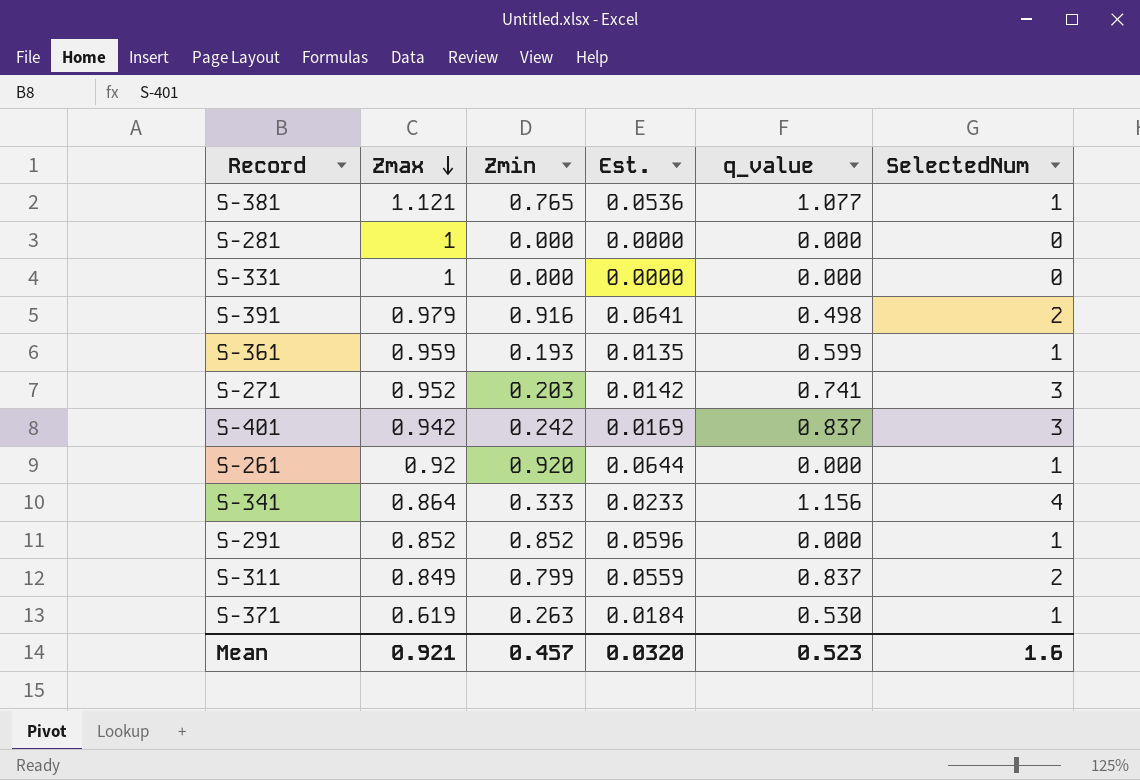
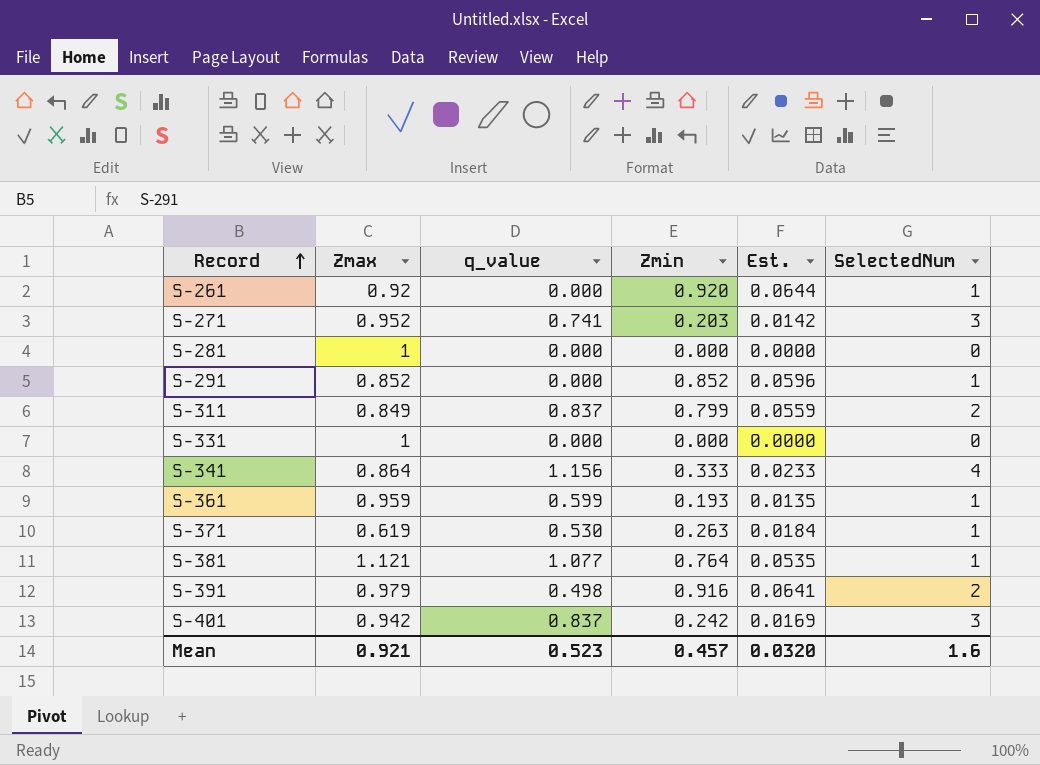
row order: Zmax descending -> Record ascending
column q_value | position: 5 -> 3
S-381 | Zmin: 0.765 -> 0.764
S-381 | Est.: 0.0536 -> 0.0535

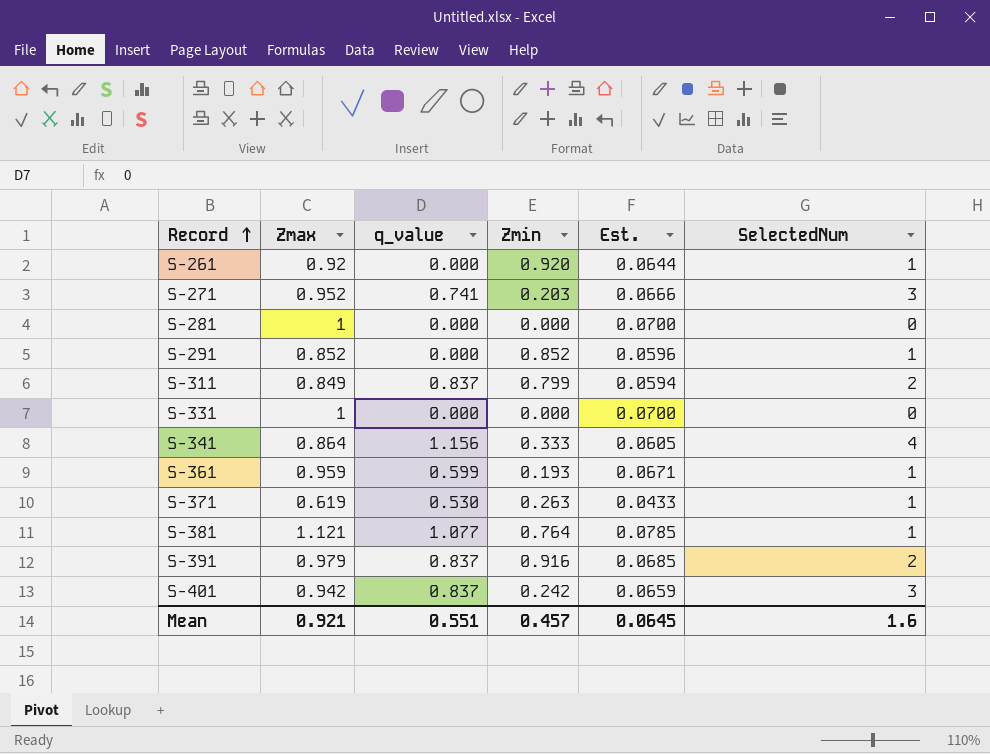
column Est. | formula: [Zmin] * 0.07 -> [Zmax] * 0.07
S-391 | q_value: 0.498 -> 0.837
Mean | q_value: 0.523 -> 0.551
Mean | Est.: 0.0320 -> 0.0645

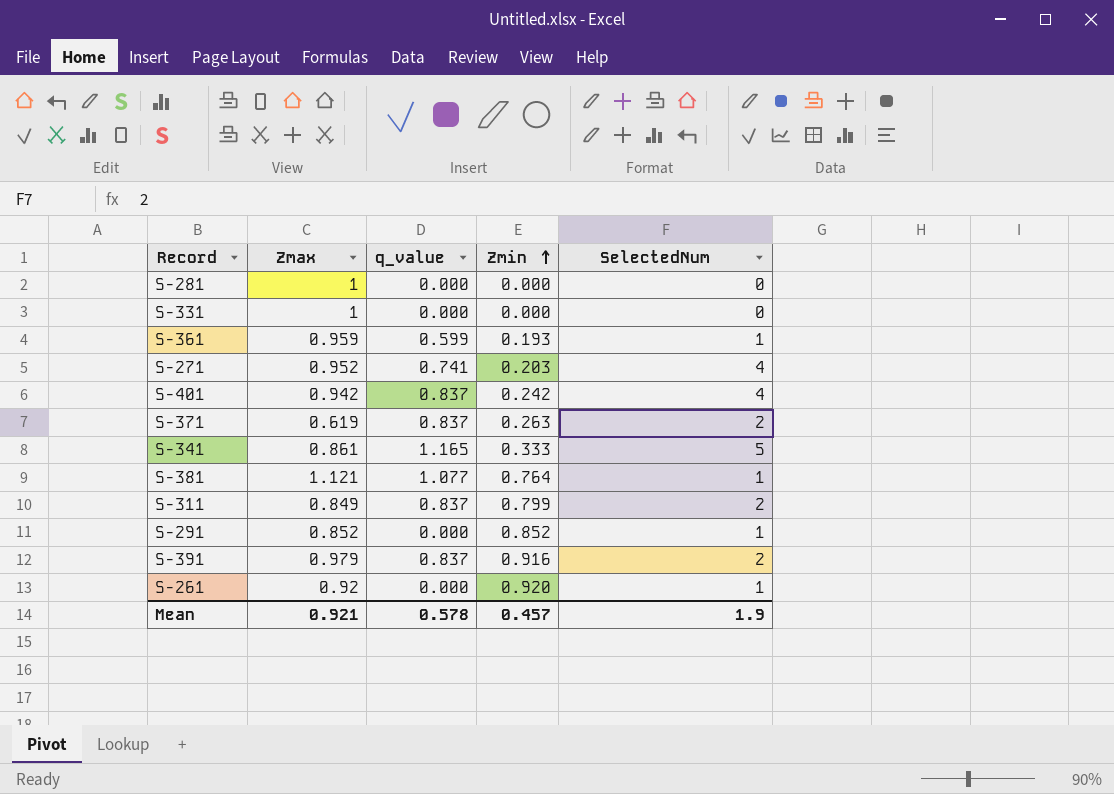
row order: Record ascending -> Zmin ascending
column Est. | formula: [Zmax] * 0.07 -> none
S-271 | SelectedNum: 3 -> 4
S-401 | SelectedNum: 3 -> 4
S-371 | q_value: 0.530 -> 0.837
S-371 | SelectedNum: 1 -> 2
S-341 | Zmax: 0.864 -> 0.861
S-341 | q_value: 1.156 -> 1.165
S-341 | SelectedNum: 4 -> 5
Mean | q_value: 0.551 -> 0.578
Mean | SelectedNum: 1.6 -> 1.9

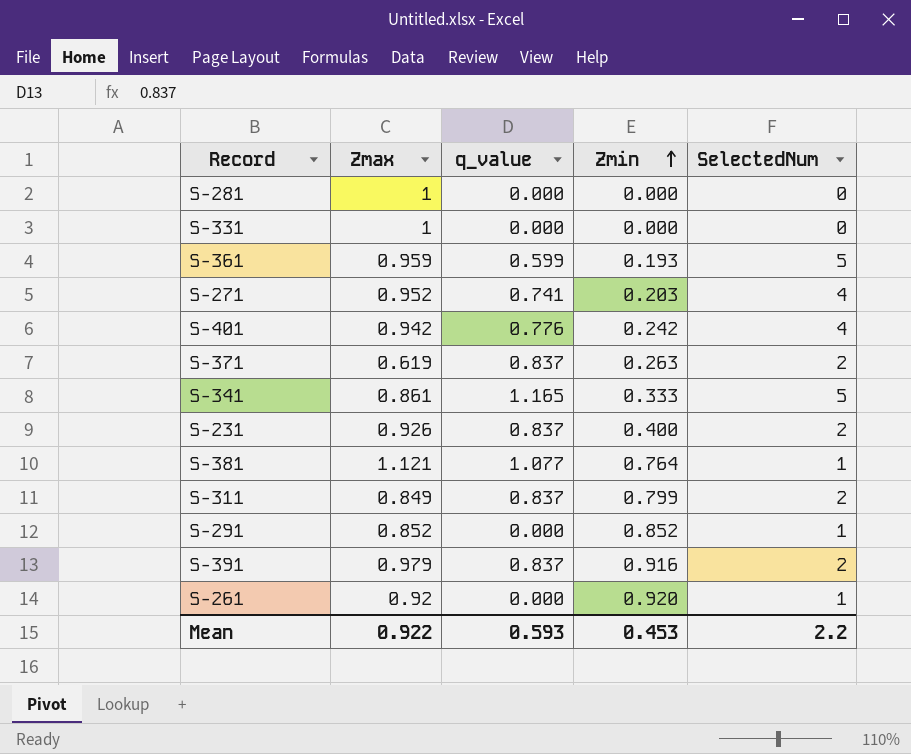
S-361 | SelectedNum: 1 -> 5
S-401 | q_value: 0.837 -> 0.776
row S-231: none -> 0.926 | 0.837 | 0.400 | 2
Mean | Zmax: 0.921 -> 0.922
Mean | q_value: 0.578 -> 0.593
Mean | Zmin: 0.457 -> 0.453
Mean | SelectedNum: 1.9 -> 2.2

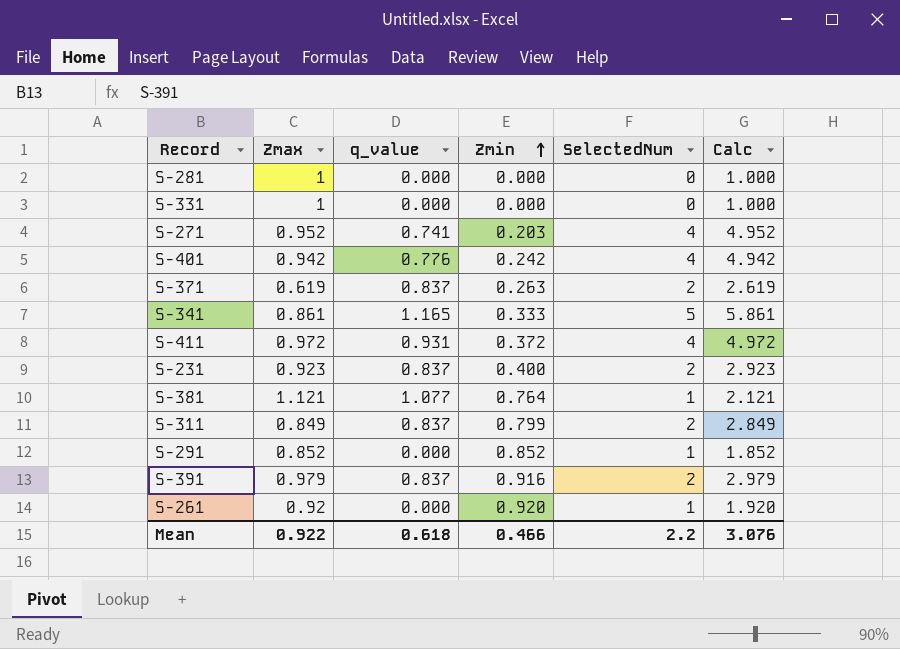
column Calc | formula: none -> [Zmax] + [SelectedNum]
row S-361: 0.959 | 0.599 | 0.193 | 5 -> none
row S-411: none -> 0.972 | 0.931 | 0.372 | 4 | 4.972
S-231 | Zmax: 0.926 -> 0.923
Mean | q_value: 0.593 -> 0.618
Mean | Zmin: 0.453 -> 0.466

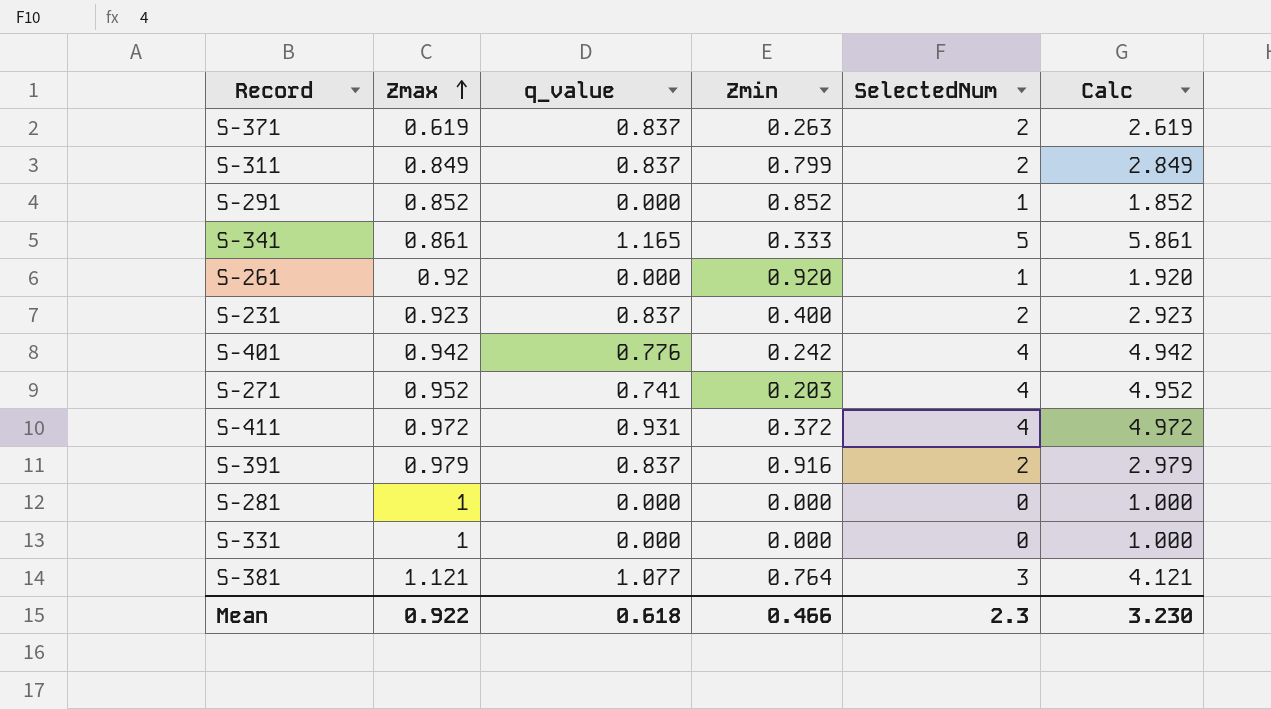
row order: Zmin ascending -> Zmax ascending
S-381 | SelectedNum: 1 -> 3
S-381 | Calc: 2.121 -> 4.121
Mean | SelectedNum: 2.2 -> 2.3
Mean | Calc: 3.076 -> 3.230

